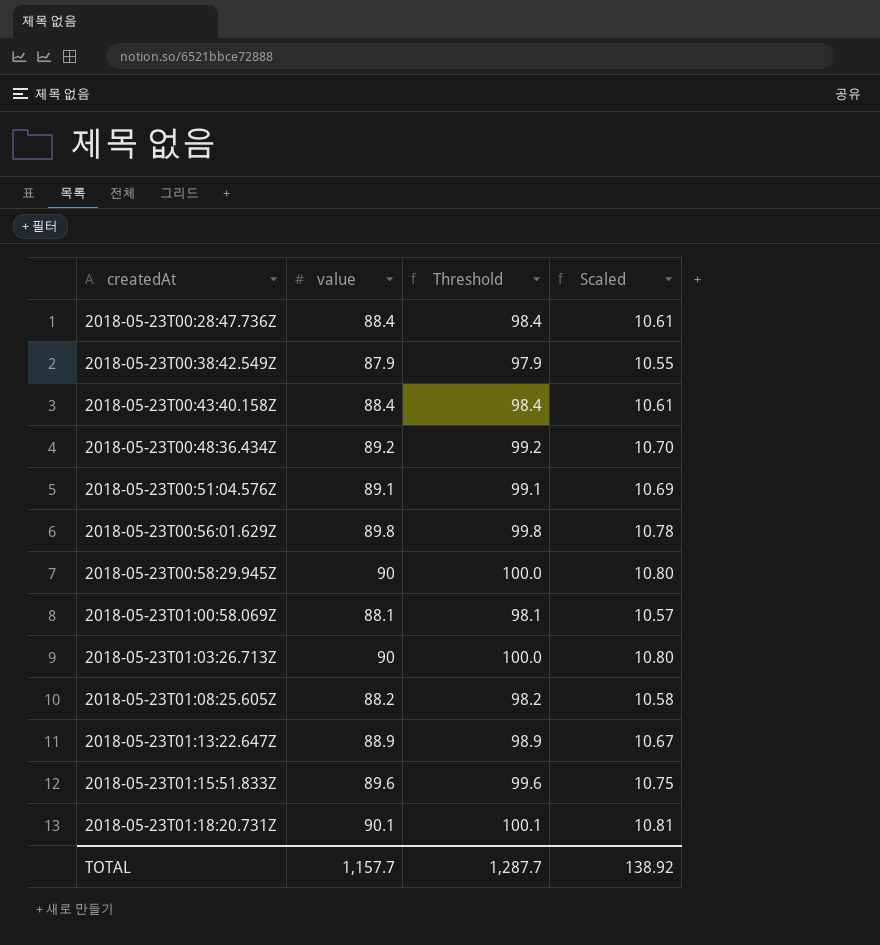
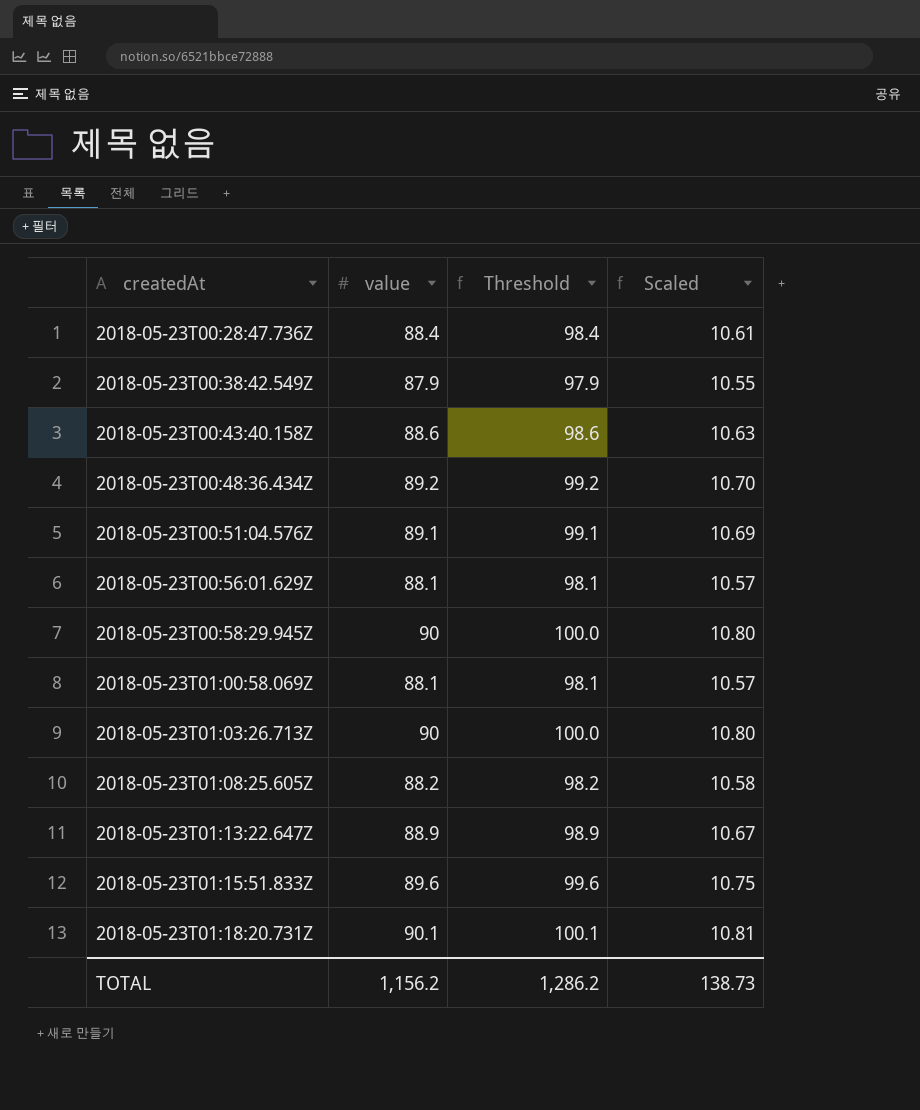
2018-05-23T00:43:40.158Z | value: 88.4 -> 88.6
2018-05-23T00:43:40.158Z | Threshold: 98.4 -> 98.6
2018-05-23T00:43:40.158Z | Scaled: 10.61 -> 10.63
2018-05-23T00:56:01.629Z | value: 89.8 -> 88.1
2018-05-23T00:56:01.629Z | Threshold: 99.8 -> 98.1
2018-05-23T00:56:01.629Z | Scaled: 10.78 -> 10.57
TOTAL | value: 1,157.7 -> 1,156.2
TOTAL | Threshold: 1,287.7 -> 1,286.2
TOTAL | Scaled: 138.92 -> 138.73

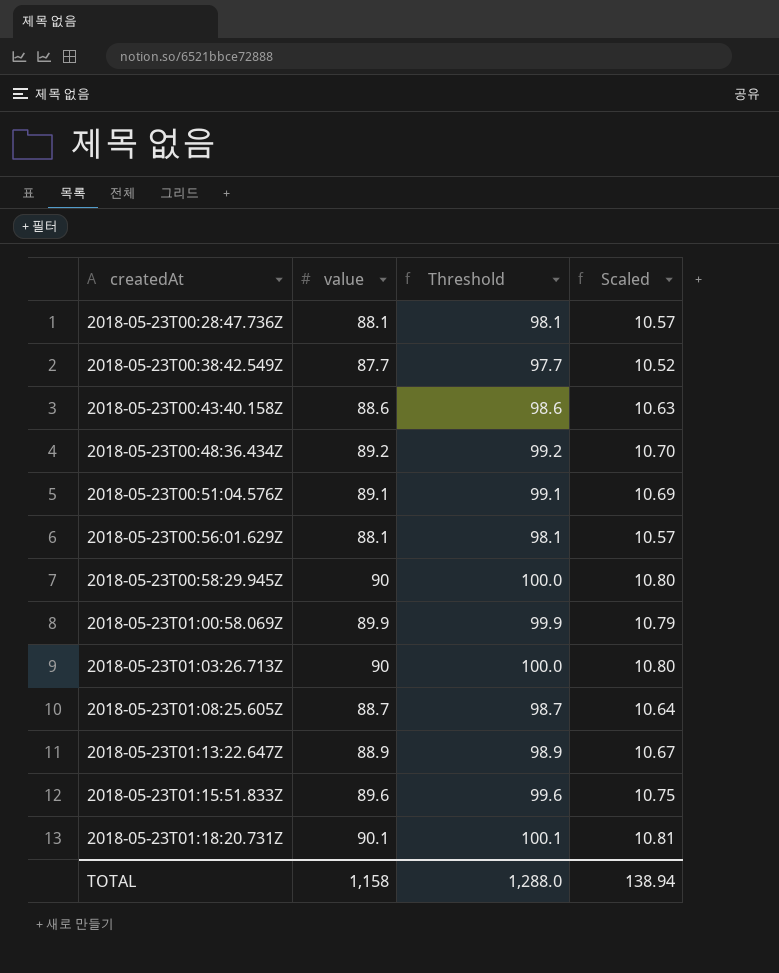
2018-05-23T00:28:47.736Z | value: 88.4 -> 88.1
2018-05-23T00:28:47.736Z | Threshold: 98.4 -> 98.1
2018-05-23T00:28:47.736Z | Scaled: 10.61 -> 10.57
2018-05-23T00:38:42.549Z | value: 87.9 -> 87.7
2018-05-23T00:38:42.549Z | Threshold: 97.9 -> 97.7
2018-05-23T00:38:42.549Z | Scaled: 10.55 -> 10.52
2018-05-23T01:00:58.069Z | value: 88.1 -> 89.9
2018-05-23T01:00:58.069Z | Threshold: 98.1 -> 99.9
2018-05-23T01:00:58.069Z | Scaled: 10.57 -> 10.79
2018-05-23T01:08:25.605Z | value: 88.2 -> 88.7
2018-05-23T01:08:25.605Z | Threshold: 98.2 -> 98.7
2018-05-23T01:08:25.605Z | Scaled: 10.58 -> 10.64
TOTAL | value: 1,156.2 -> 1,158
TOTAL | Threshold: 1,286.2 -> 1,288.0
TOTAL | Scaled: 138.73 -> 138.94

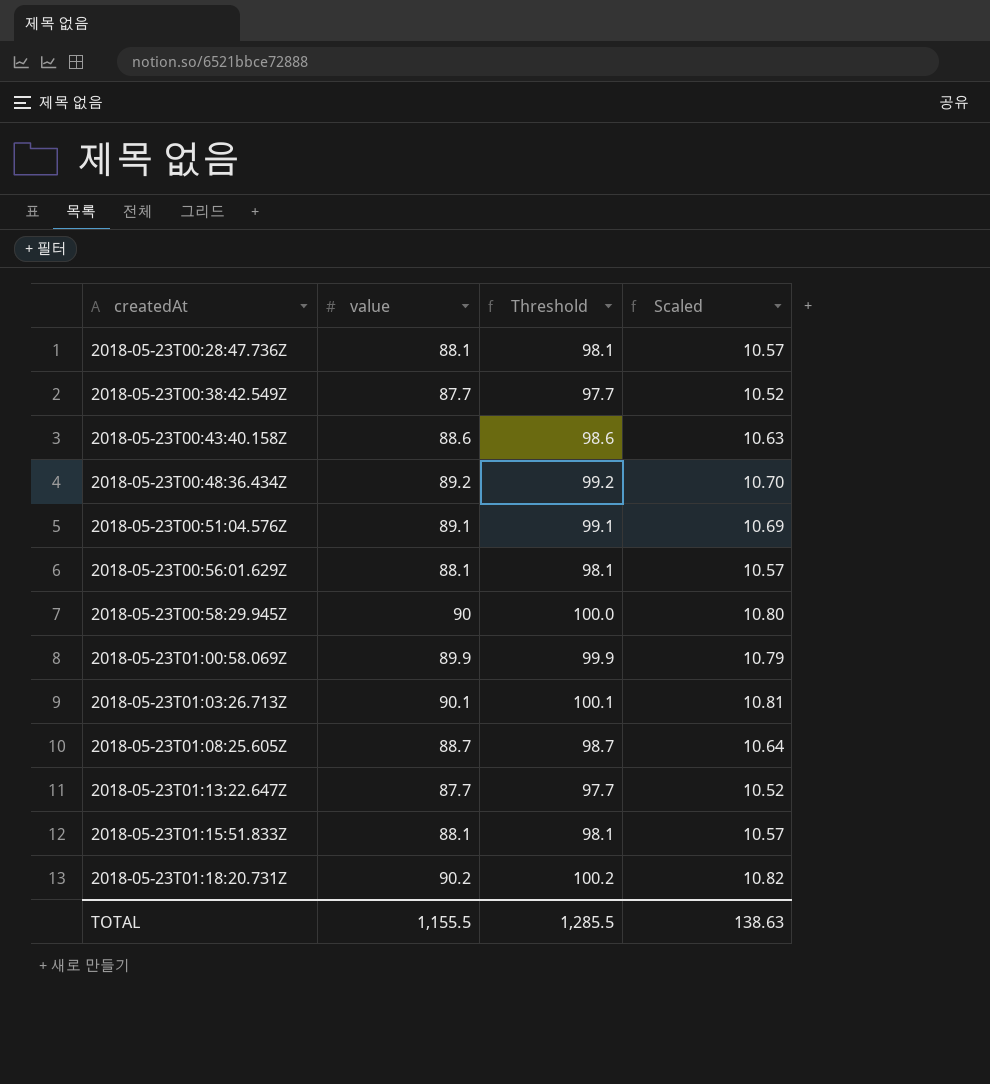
2018-05-23T01:03:26.713Z | value: 90 -> 90.1
2018-05-23T01:03:26.713Z | Threshold: 100.0 -> 100.1
2018-05-23T01:03:26.713Z | Scaled: 10.80 -> 10.81
2018-05-23T01:13:22.647Z | value: 88.9 -> 87.7
2018-05-23T01:13:22.647Z | Threshold: 98.9 -> 97.7
2018-05-23T01:13:22.647Z | Scaled: 10.67 -> 10.52
2018-05-23T01:15:51.833Z | value: 89.6 -> 88.1
2018-05-23T01:15:51.833Z | Threshold: 99.6 -> 98.1
2018-05-23T01:15:51.833Z | Scaled: 10.75 -> 10.57
2018-05-23T01:18:20.731Z | value: 90.1 -> 90.2
2018-05-23T01:18:20.731Z | Threshold: 100.1 -> 100.2
2018-05-23T01:18:20.731Z | Scaled: 10.81 -> 10.82
TOTAL | value: 1,158 -> 1,155.5
TOTAL | Threshold: 1,288.0 -> 1,285.5
TOTAL | Scaled: 138.94 -> 138.63

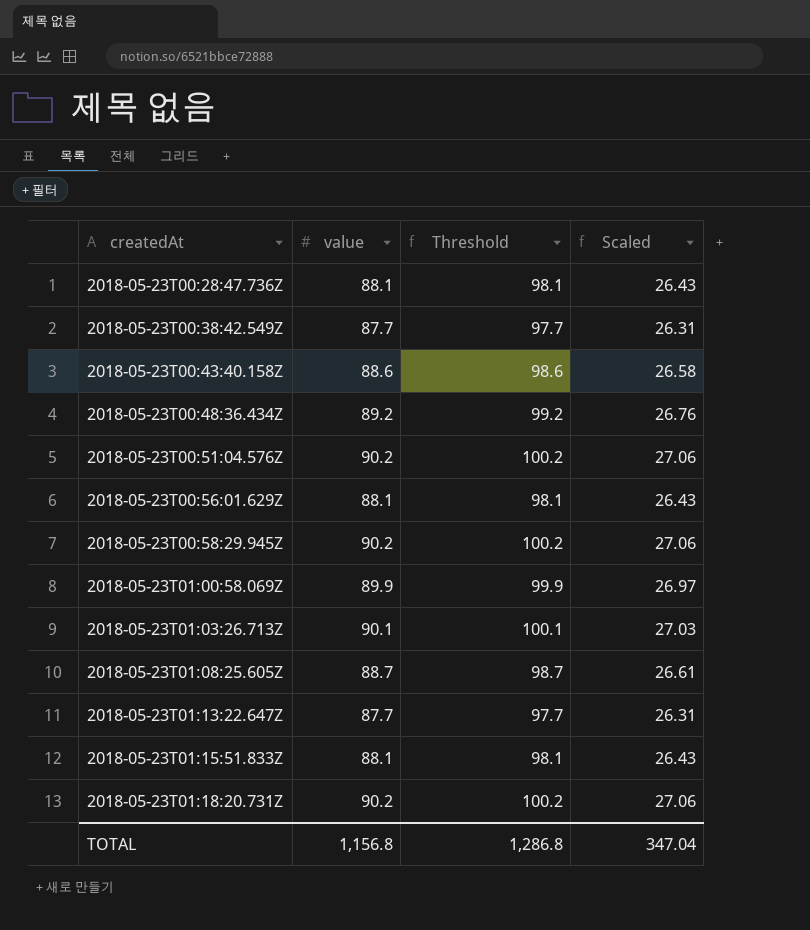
column Scaled | formula: [value] * 0.12 -> [value] * 0.3
2018-05-23T00:51:04.576Z | value: 89.1 -> 90.2
2018-05-23T00:51:04.576Z | Threshold: 99.1 -> 100.2
2018-05-23T00:58:29.945Z | value: 90 -> 90.2
2018-05-23T00:58:29.945Z | Threshold: 100.0 -> 100.2
TOTAL | value: 1,155.5 -> 1,156.8
TOTAL | Threshold: 1,285.5 -> 1,286.8
TOTAL | Scaled: 138.63 -> 347.04

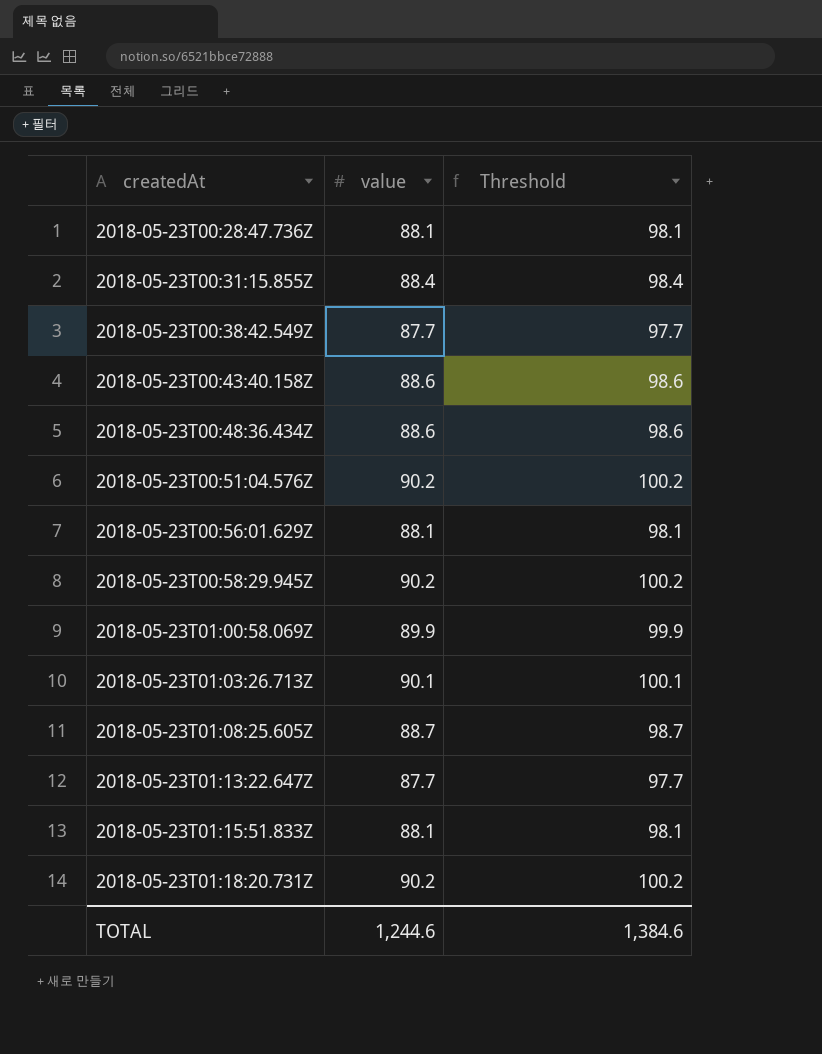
column Scaled | formula: [value] * 0.3 -> none
row 2018-05-23T00:31:15.855Z: none -> 88.4 | 98.4
2018-05-23T00:48:36.434Z | value: 89.2 -> 88.6
2018-05-23T00:48:36.434Z | Threshold: 99.2 -> 98.6
TOTAL | value: 1,156.8 -> 1,244.6
TOTAL | Threshold: 1,286.8 -> 1,384.6

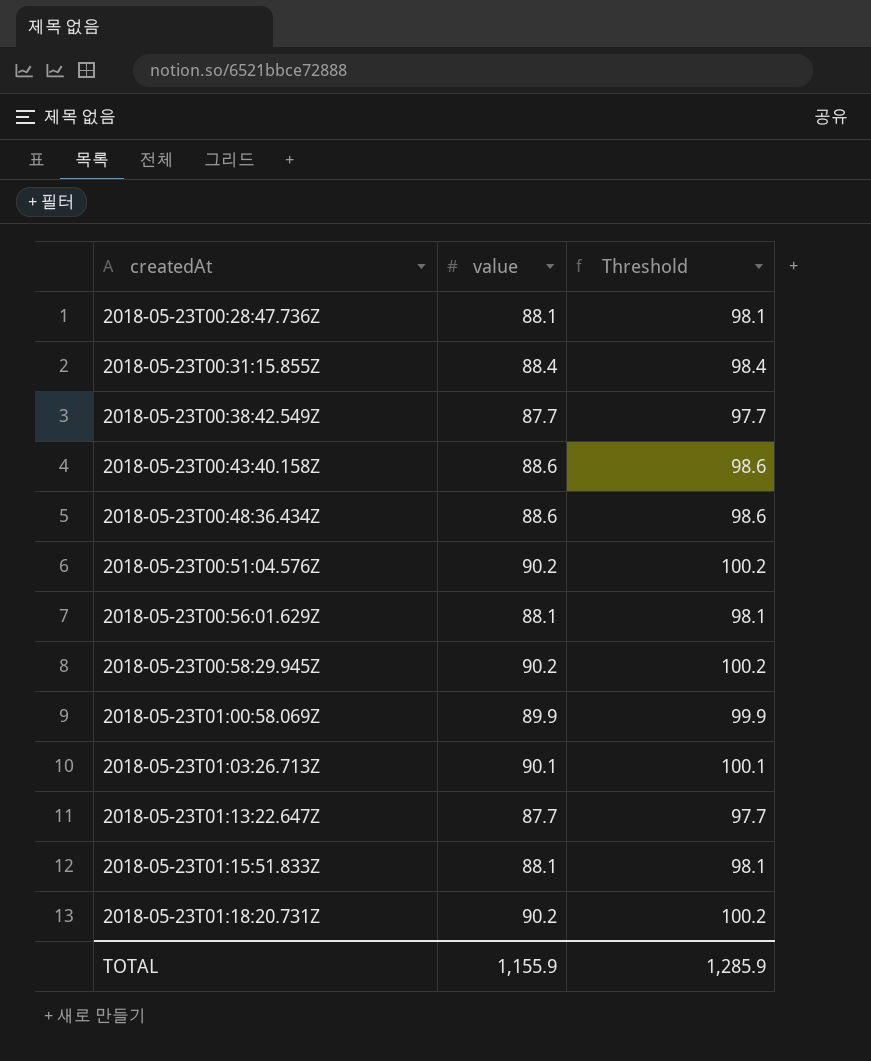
row 2018-05-23T01:08:25.605Z: 88.7 | 98.7 -> none
TOTAL | value: 1,244.6 -> 1,155.9
TOTAL | Threshold: 1,384.6 -> 1,285.9

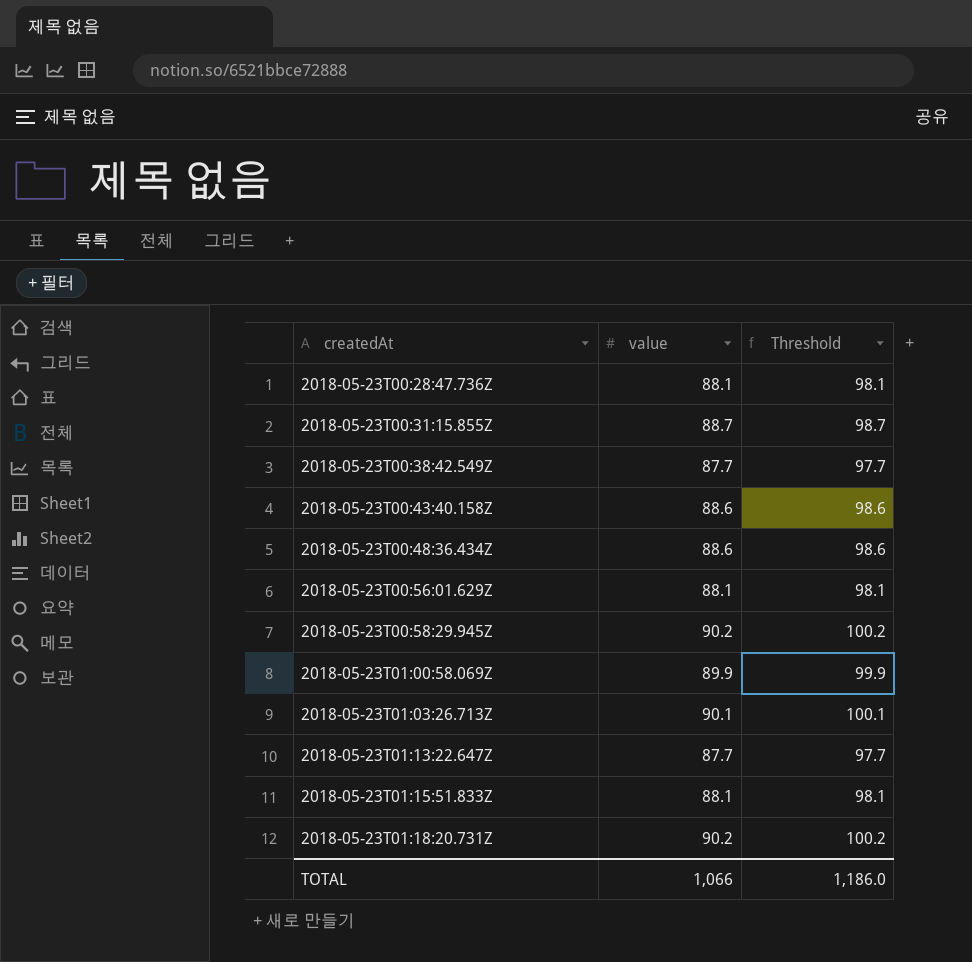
row 2018-05-23T00:51:04.576Z: 90.2 | 100.2 -> none
2018-05-23T00:31:15.855Z | value: 88.4 -> 88.7
2018-05-23T00:31:15.855Z | Threshold: 98.4 -> 98.7
TOTAL | value: 1,155.9 -> 1,066
TOTAL | Threshold: 1,285.9 -> 1,186.0

